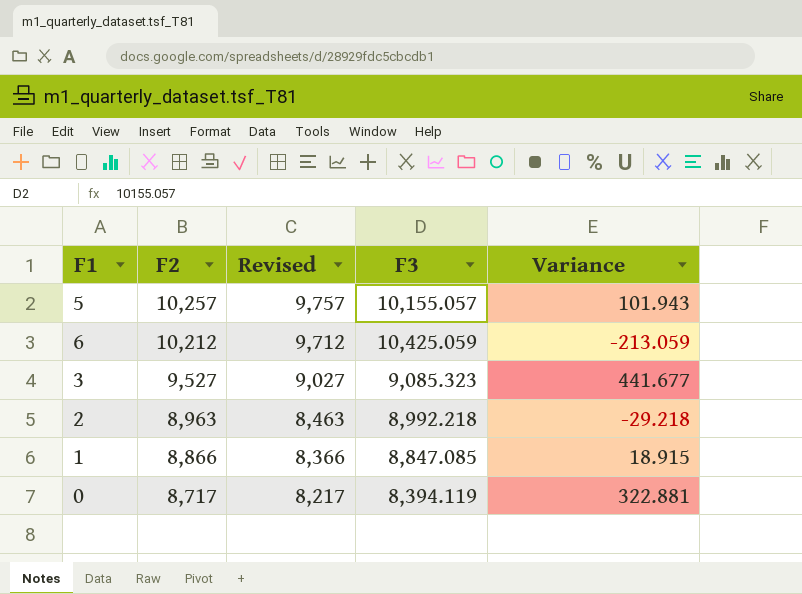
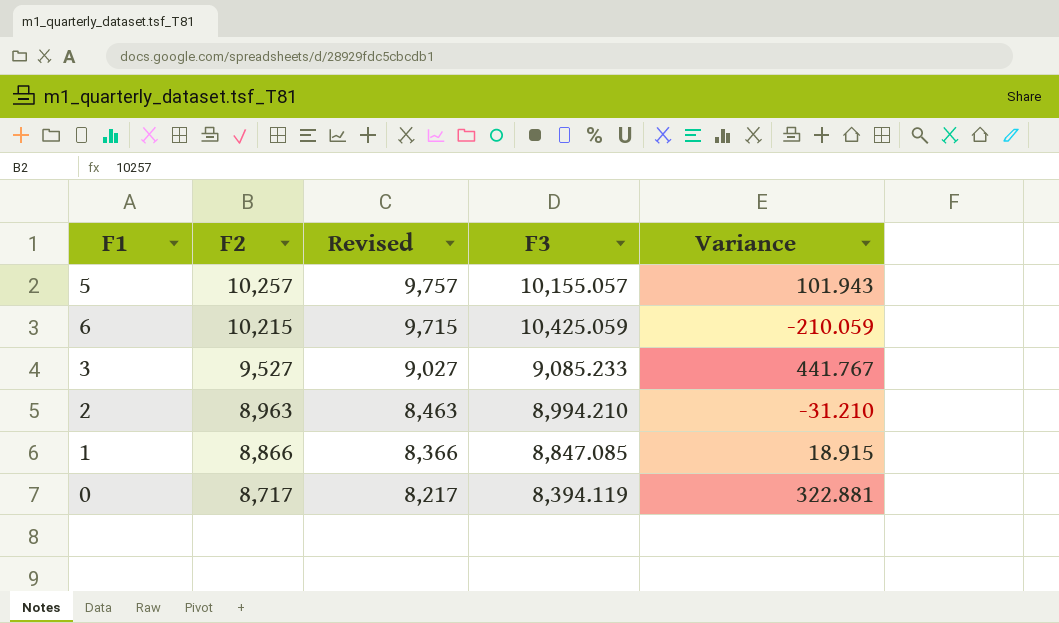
6 | F2: 10,212 -> 10,215
6 | Revised: 9,712 -> 9,715
6 | Variance: -213.059 -> -210.059
3 | F3: 9,085.323 -> 9,085.233
3 | Variance: 441.677 -> 441.767
2 | F3: 8,992.218 -> 8,994.210
2 | Variance: -29.218 -> -31.210

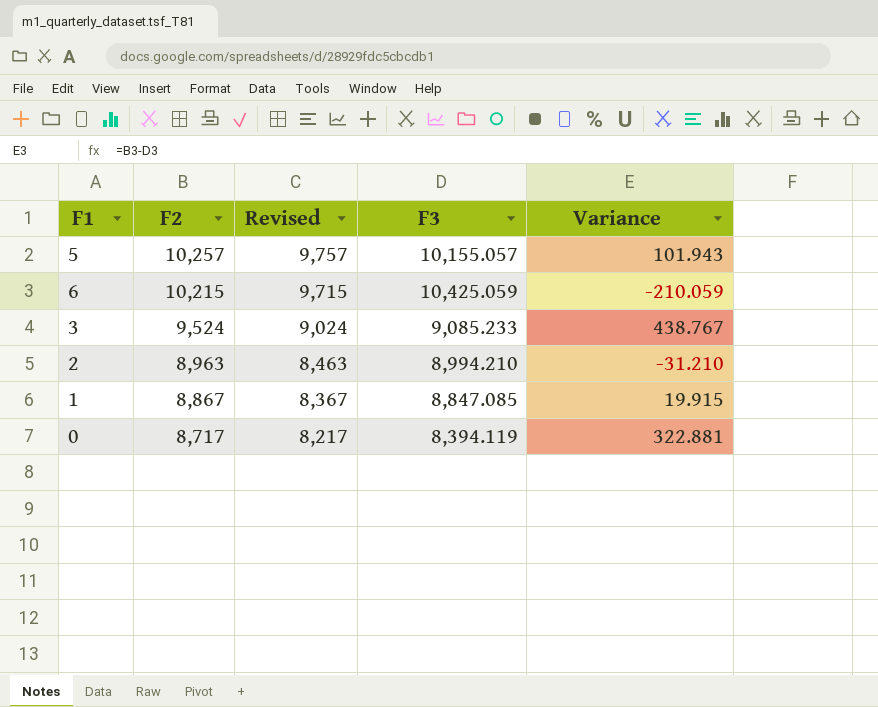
3 | F2: 9,527 -> 9,524
3 | Revised: 9,027 -> 9,024
3 | Variance: 441.767 -> 438.767
1 | F2: 8,866 -> 8,867
1 | Revised: 8,366 -> 8,367
1 | Variance: 18.915 -> 19.915

